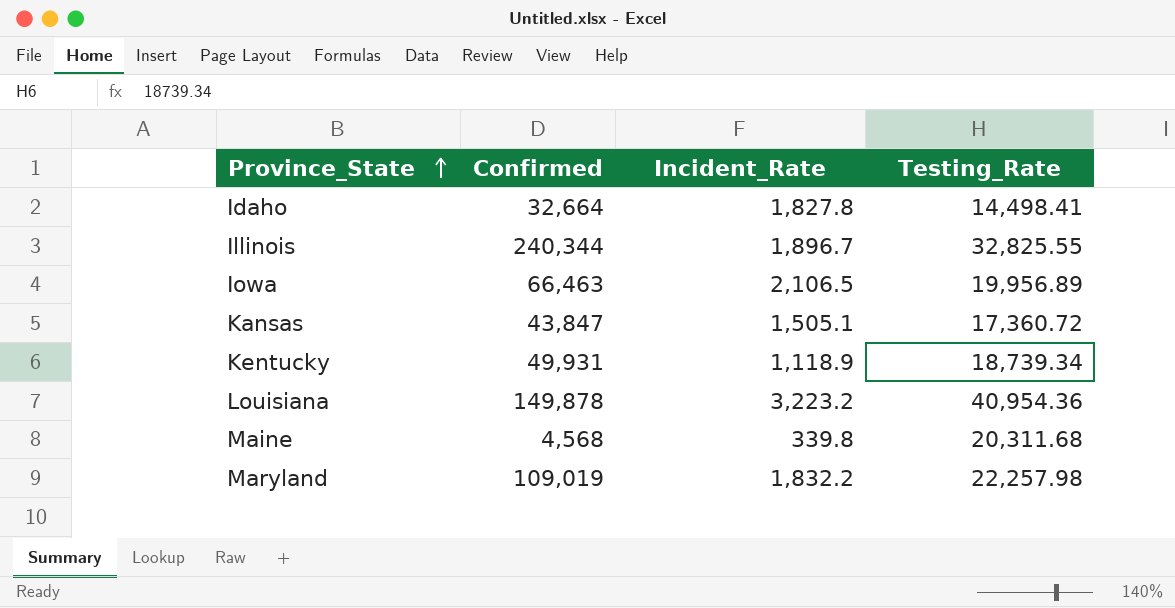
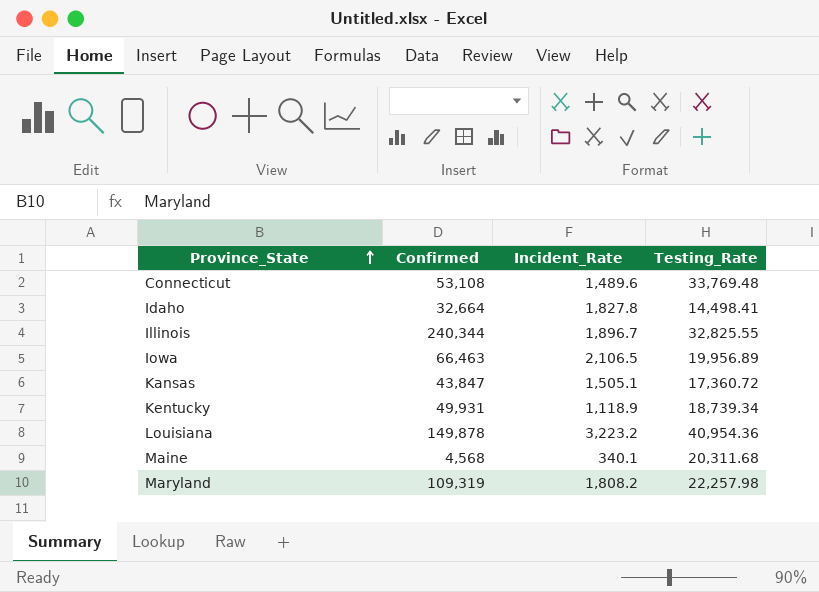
row Connecticut: none -> 53,108 | 1,489.6 | 33,769.48
Maine | Incident_Rate: 339.8 -> 340.1
Maryland | Confirmed: 109,019 -> 109,319
Maryland | Incident_Rate: 1,832.2 -> 1,808.2

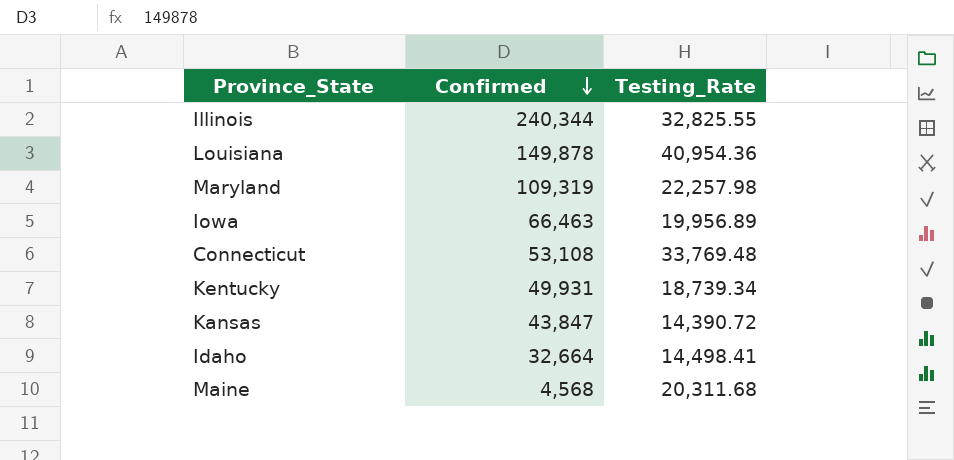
row order: Province_State ascending -> Confirmed descending
column Incident_Rate | position: 3 -> none
Kansas | Testing_Rate: 17,360.72 -> 14,390.72

